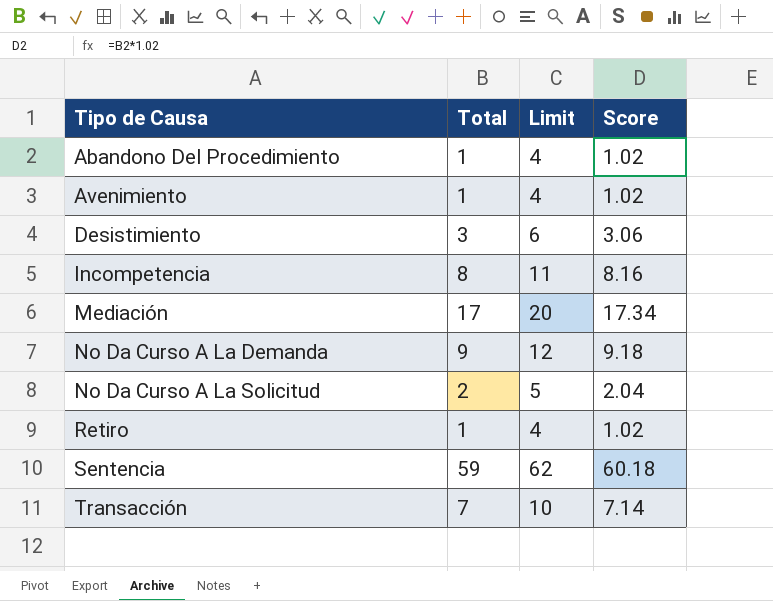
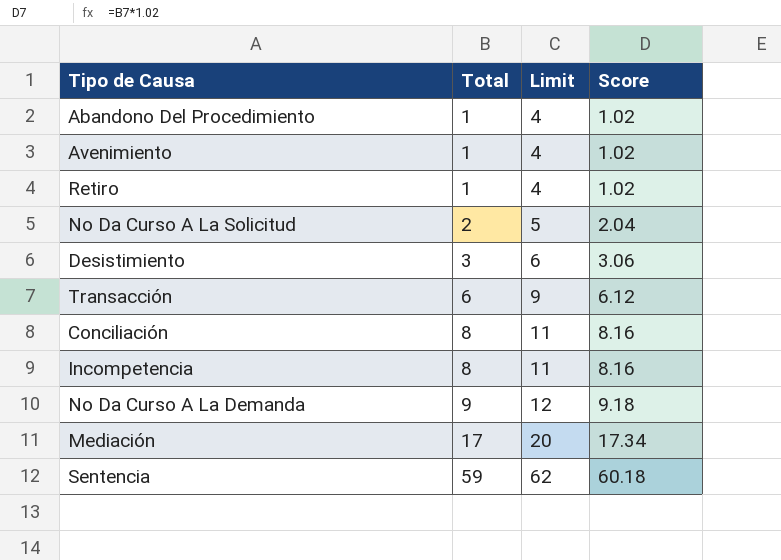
row order: Tipo de Causa ascending -> Total ascending
Transacción | Total: 7 -> 6
Transacción | Limit: 10 -> 9
Transacción | Score: 7.14 -> 6.12
row Conciliación: none -> 8 | 11 | 8.16

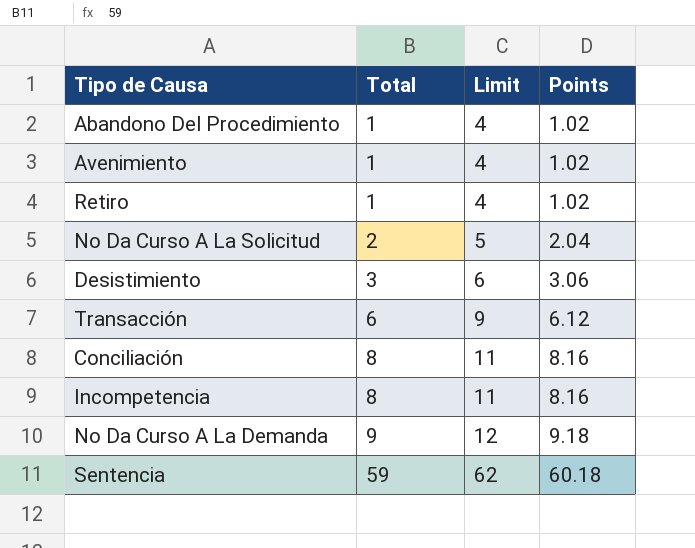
column name: Score -> Points
row Mediación: 17 | 20 | 17.34 -> none

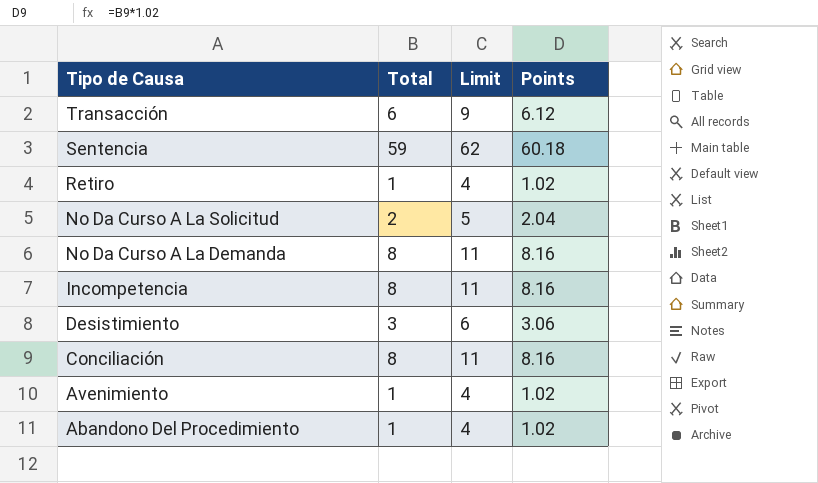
row order: Total ascending -> Tipo de Causa descending
No Da Curso A La Demanda | Total: 9 -> 8
No Da Curso A La Demanda | Limit: 12 -> 11
No Da Curso A La Demanda | Points: 9.18 -> 8.16

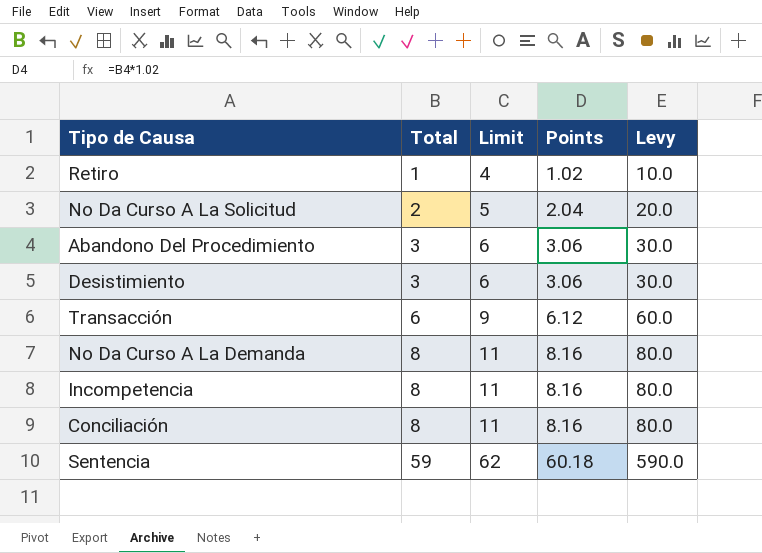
row order: Tipo de Causa descending -> Total ascending
column Levy | formula: none -> [Total] * 10
row Avenimiento: 1 | 4 | 1.02 -> none
Abandono Del Procedimiento | Total: 1 -> 3
Abandono Del Procedimiento | Limit: 4 -> 6
Abandono Del Procedimiento | Points: 1.02 -> 3.06

